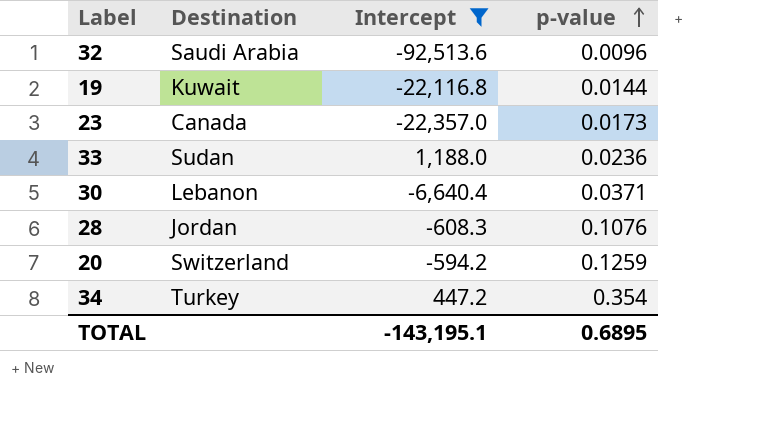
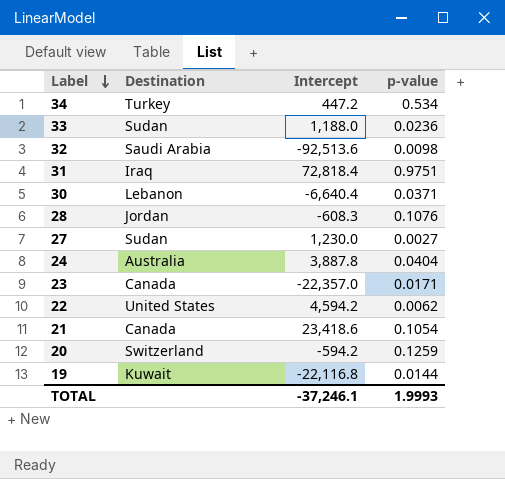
filter: Intercept <= 1,188.0 -> none
row order: p-value ascending -> Label descending
34 | p-value: 0.354 -> 0.534
32 | p-value: 0.0096 -> 0.0098
23 | p-value: 0.0173 -> 0.0171
TOTAL | Intercept: -143,195.1 -> -37,246.1
TOTAL | p-value: 0.6895 -> 1.9993

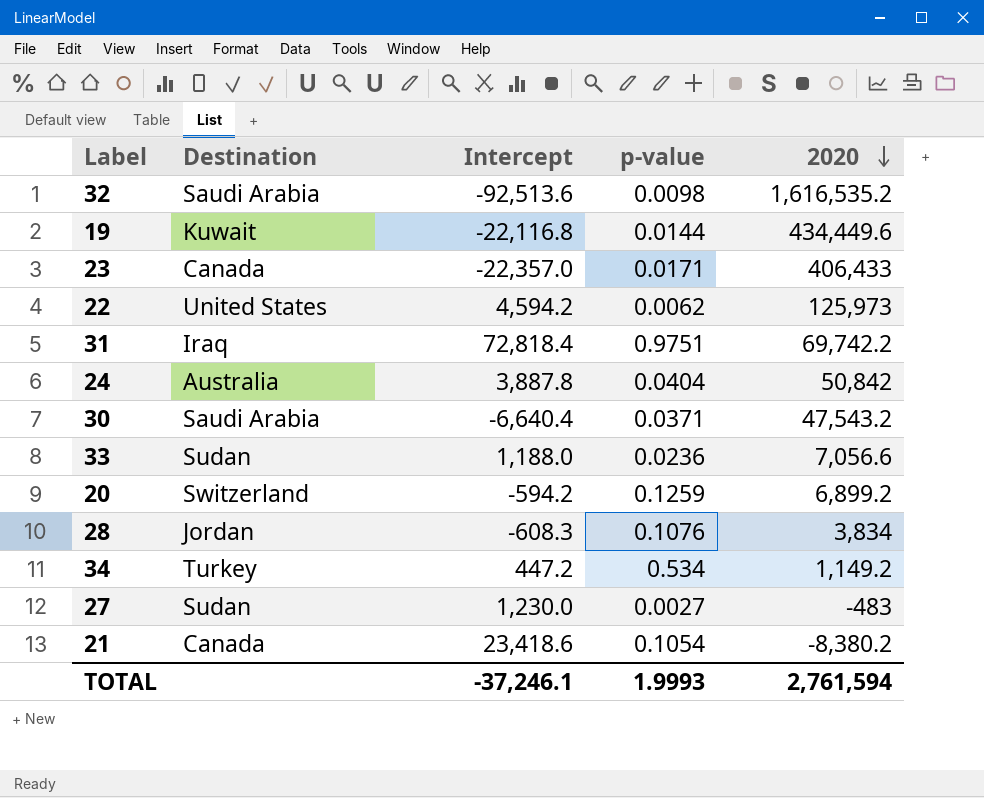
row order: Label descending -> 2020 descending
column 2020 | position: none -> 5
30 | Destination: Lebanon -> Saudi Arabia

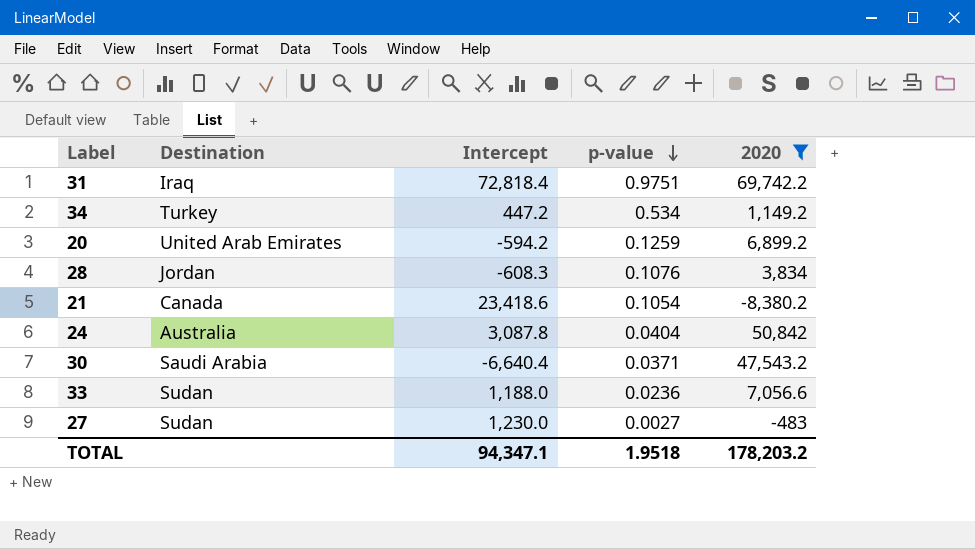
filter: none -> 2020 <= 69,742.2
row order: 2020 descending -> p-value descending
20 | Destination: Switzerland -> United Arab Emirates
24 | Intercept: 3,887.8 -> 3,087.8
TOTAL | Intercept: -37,246.1 -> 94,347.1
TOTAL | p-value: 1.9993 -> 1.9518
TOTAL | 2020: 2,761,594 -> 178,203.2

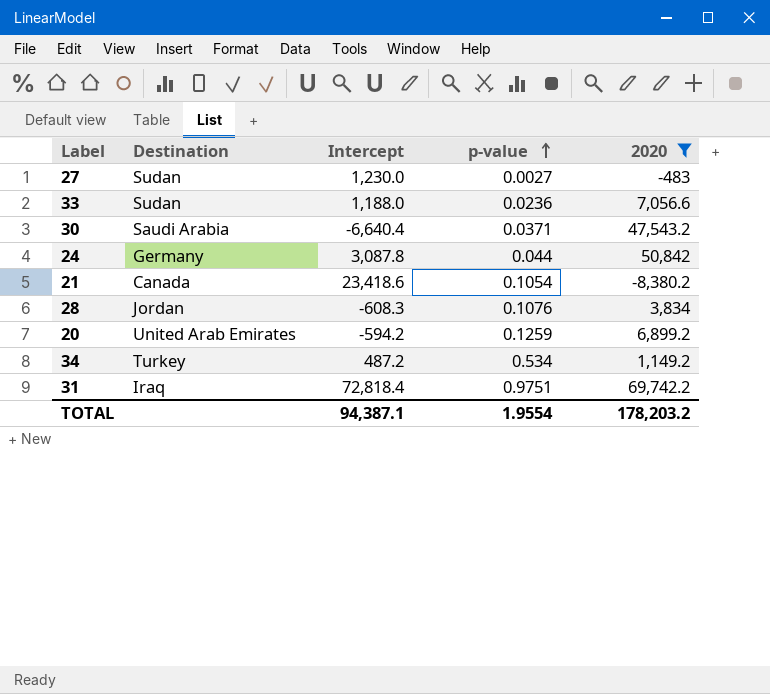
row order: p-value descending -> p-value ascending
24 | Destination: Australia -> Germany
24 | p-value: 0.0404 -> 0.044
34 | Intercept: 447.2 -> 487.2
TOTAL | Intercept: 94,347.1 -> 94,387.1
TOTAL | p-value: 1.9518 -> 1.9554

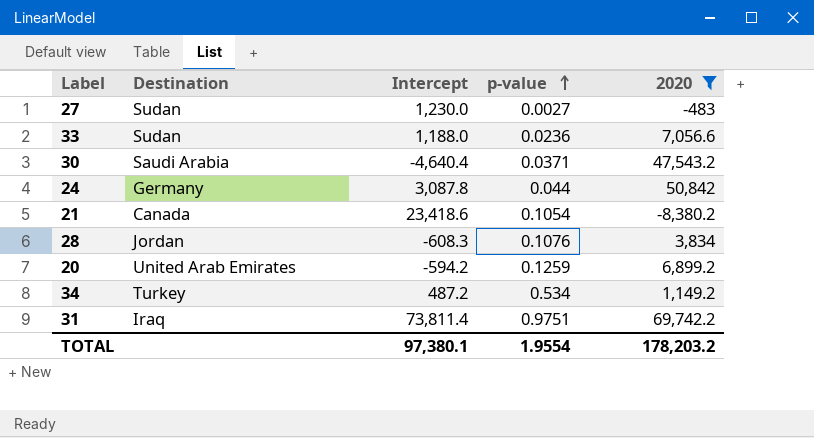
30 | Intercept: -6,640.4 -> -4,640.4
31 | Intercept: 72,818.4 -> 73,811.4
TOTAL | Intercept: 94,387.1 -> 97,380.1

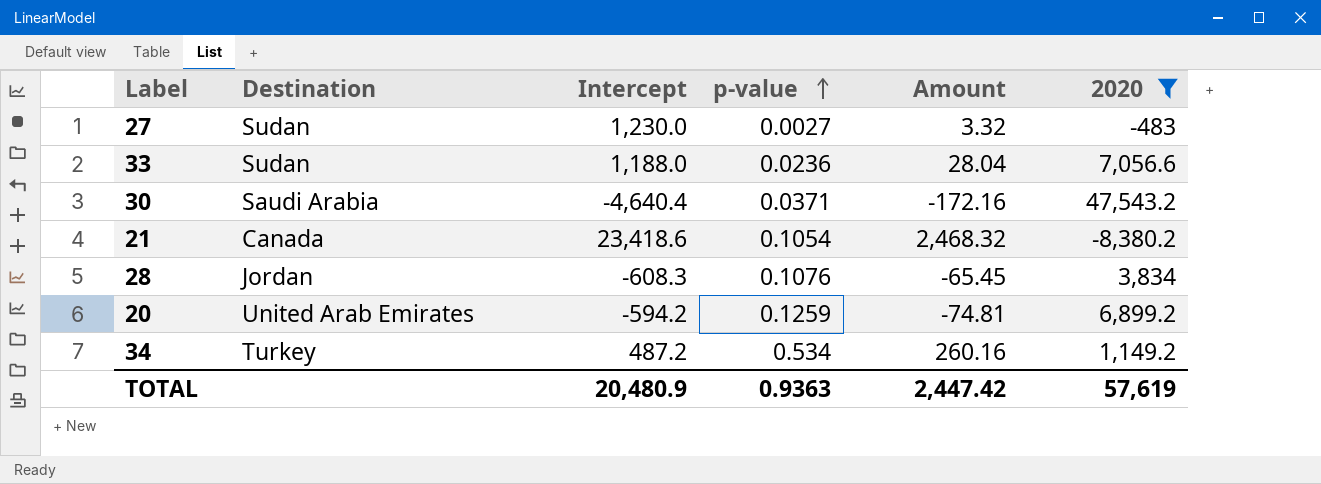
column Amount | formula: none -> [Intercept] * [p-value]
row 24: Germany | 3,087.8 | 0.044 | 50,842 -> none
row 31: Iraq | 73,811.4 | 0.9751 | 69,742.2 -> none
TOTAL | Intercept: 97,380.1 -> 20,480.9
TOTAL | p-value: 1.9554 -> 0.9363
TOTAL | 2020: 178,203.2 -> 57,619

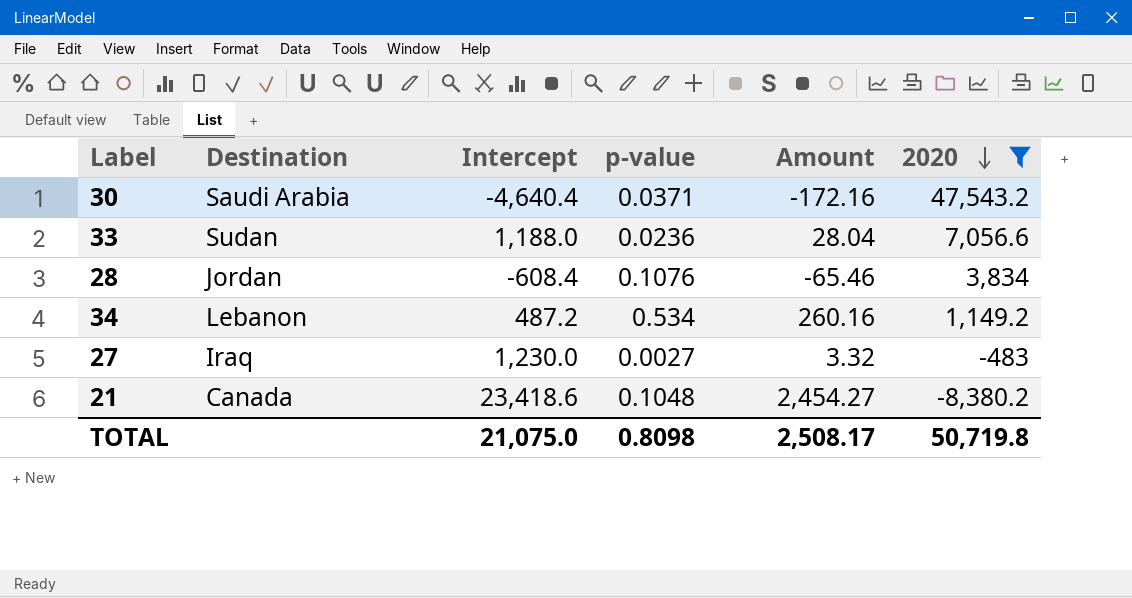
row order: p-value ascending -> 2020 descending
row 20: United Arab Emirates | -594.2 | 0.1259 | -74.81 | 6,899.2 -> none
28 | Intercept: -608.3 -> -608.4
28 | Amount: -65.45 -> -65.46
34 | Destination: Turkey -> Lebanon
27 | Destination: Sudan -> Iraq
21 | p-value: 0.1054 -> 0.1048
21 | Amount: 2,468.32 -> 2,454.27
TOTAL | Intercept: 20,480.9 -> 21,075.0
TOTAL | p-value: 0.9363 -> 0.8098
TOTAL | Amount: 2,447.42 -> 2,508.17
TOTAL | 2020: 57,619 -> 50,719.8

